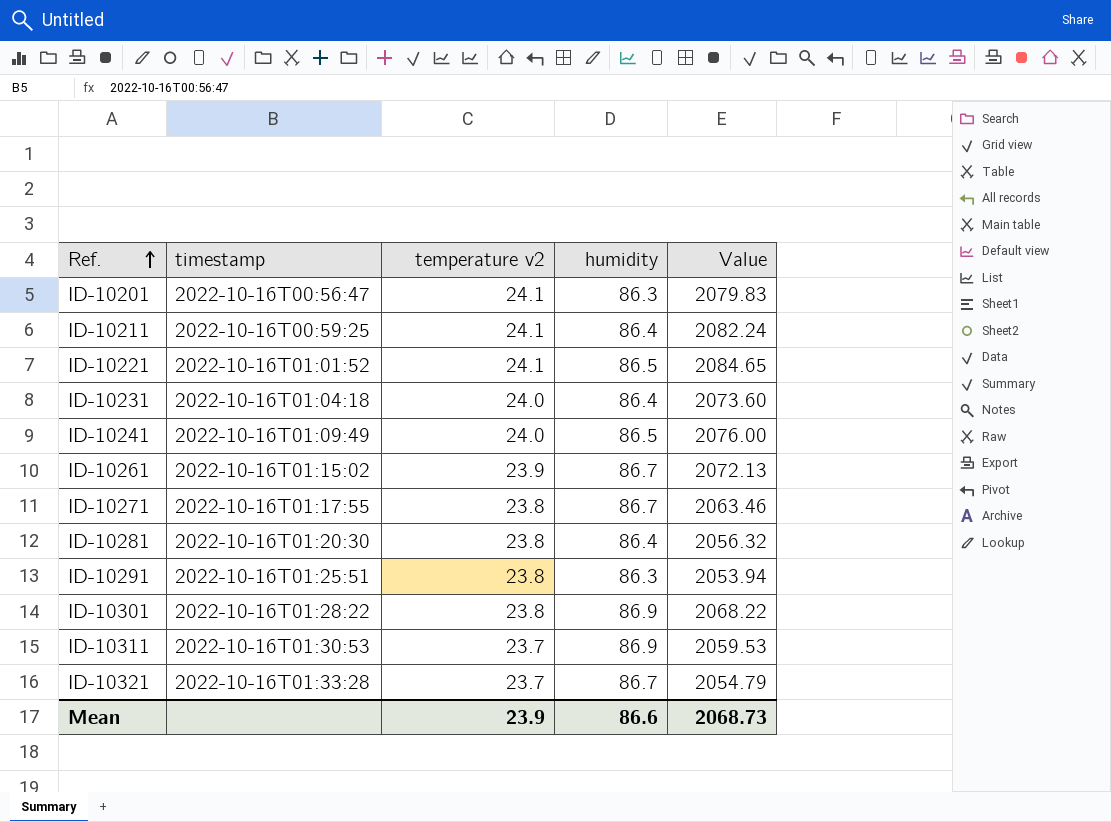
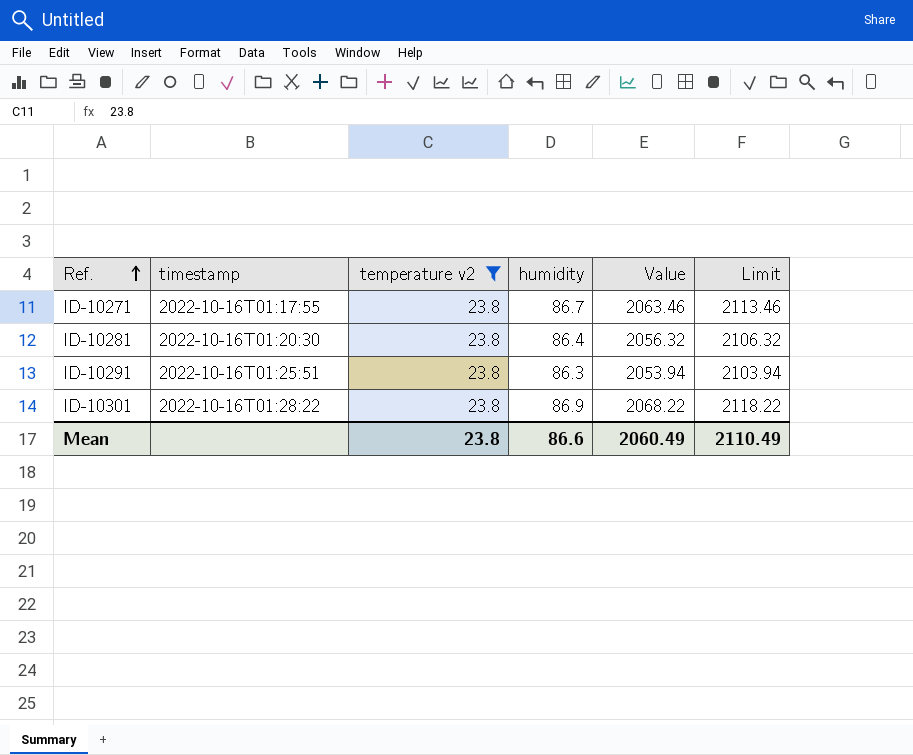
filter: none -> temperature v2 = 23.8
column Limit | formula: none -> [Value] + 50
Mean | temperature v2: 23.9 -> 23.8
Mean | Value: 2068.73 -> 2060.49

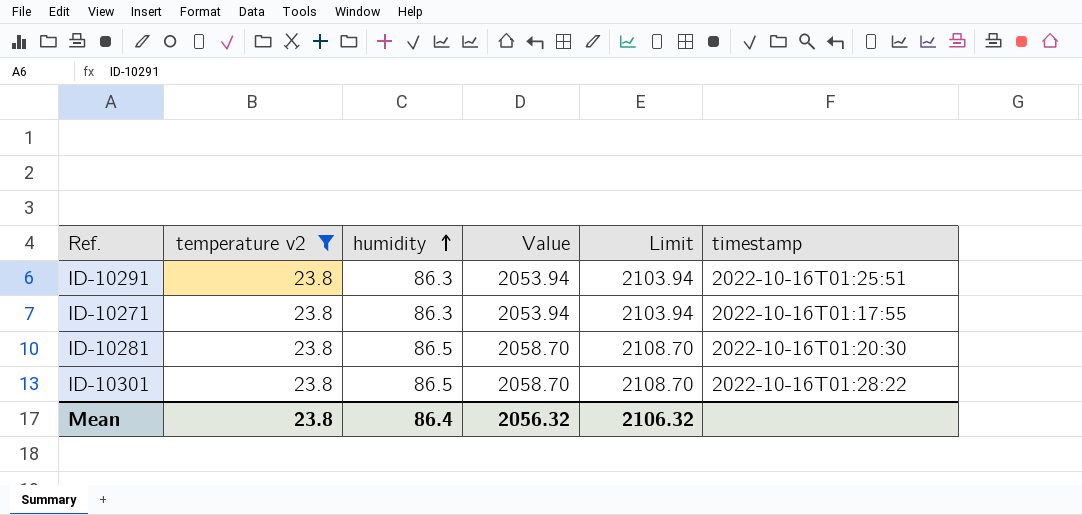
row order: Ref. ascending -> humidity ascending
column timestamp | position: 2 -> 6
ID-10271 | humidity: 86.7 -> 86.3
ID-10271 | Value: 2063.46 -> 2053.94
ID-10271 | Limit: 2113.46 -> 2103.94
ID-10281 | humidity: 86.4 -> 86.5
ID-10281 | Value: 2056.32 -> 2058.70
ID-10281 | Limit: 2106.32 -> 2108.70
ID-10301 | humidity: 86.9 -> 86.5
ID-10301 | Value: 2068.22 -> 2058.70
ID-10301 | Limit: 2118.22 -> 2108.70
Mean | humidity: 86.6 -> 86.4
Mean | Value: 2060.49 -> 2056.32
Mean | Limit: 2110.49 -> 2106.32

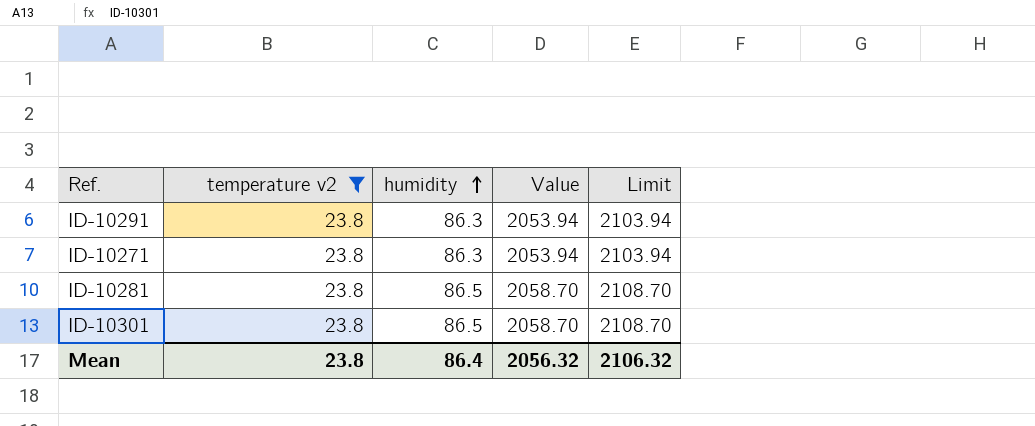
column timestamp | position: 6 -> none

